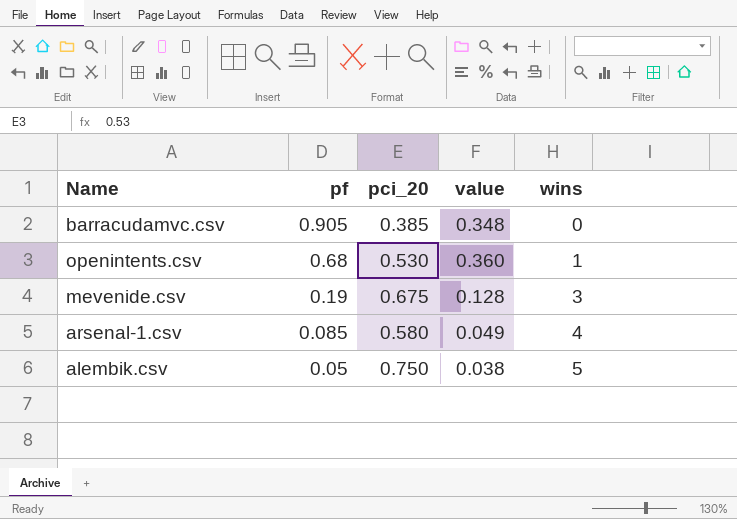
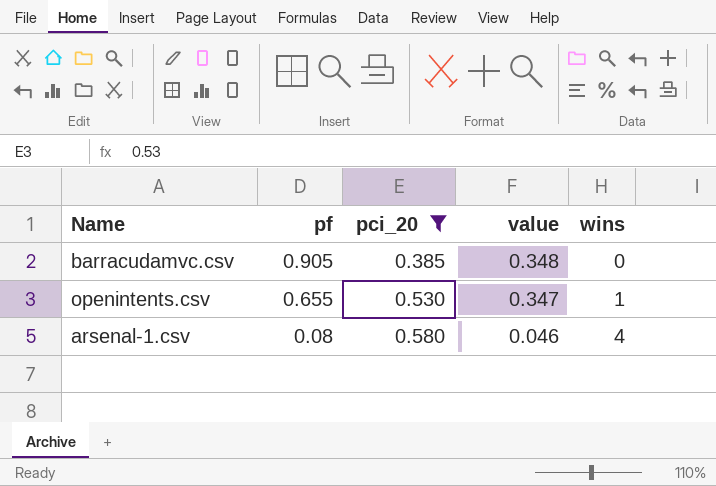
filter: none -> pci_20 <= 0.580
openintents.csv | pf: 0.68 -> 0.655
openintents.csv | value: 0.360 -> 0.347
arsenal-1.csv | pf: 0.085 -> 0.08
arsenal-1.csv | value: 0.049 -> 0.046

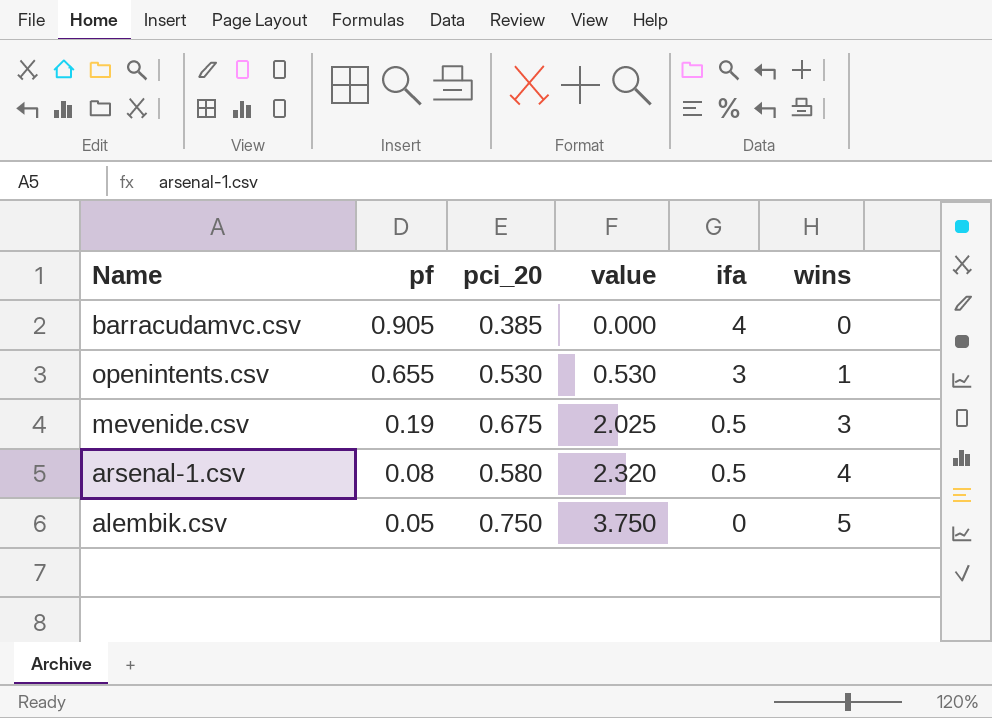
filter: pci_20 <= 0.580 -> none
column value | formula: [pf] * [pci_20] -> [pci_20] * [wins]
column ifa | position: none -> 5

